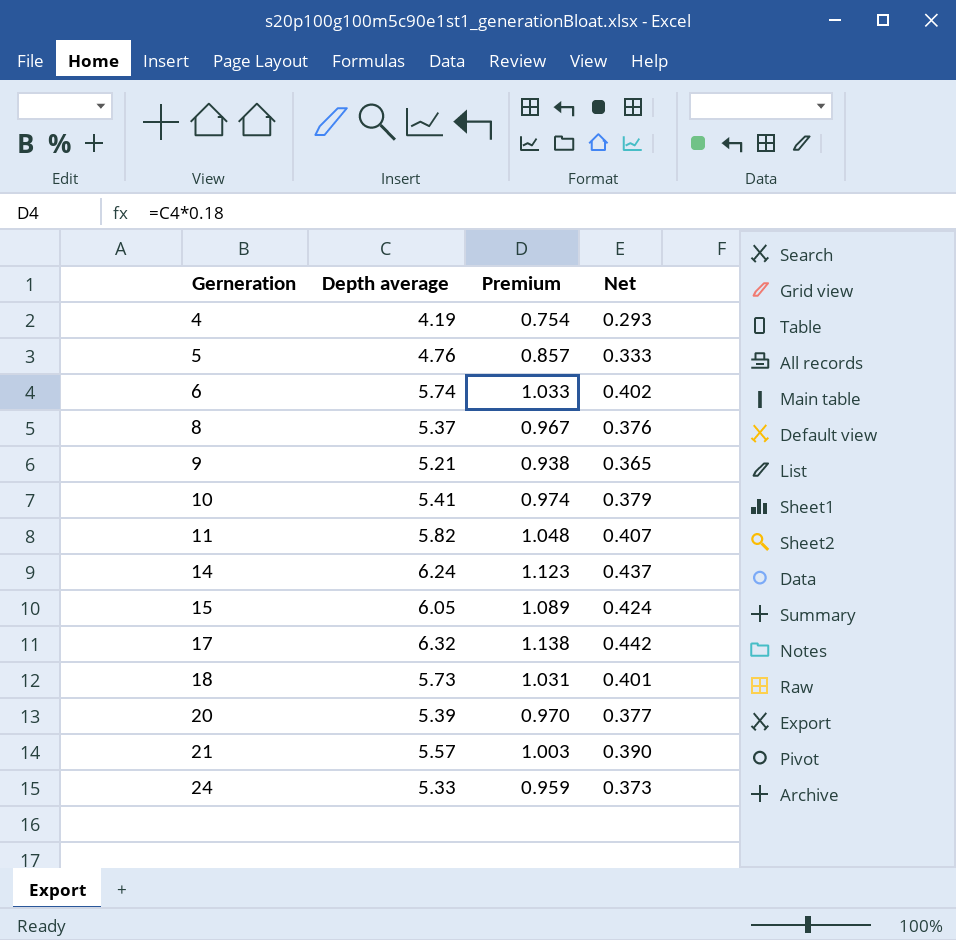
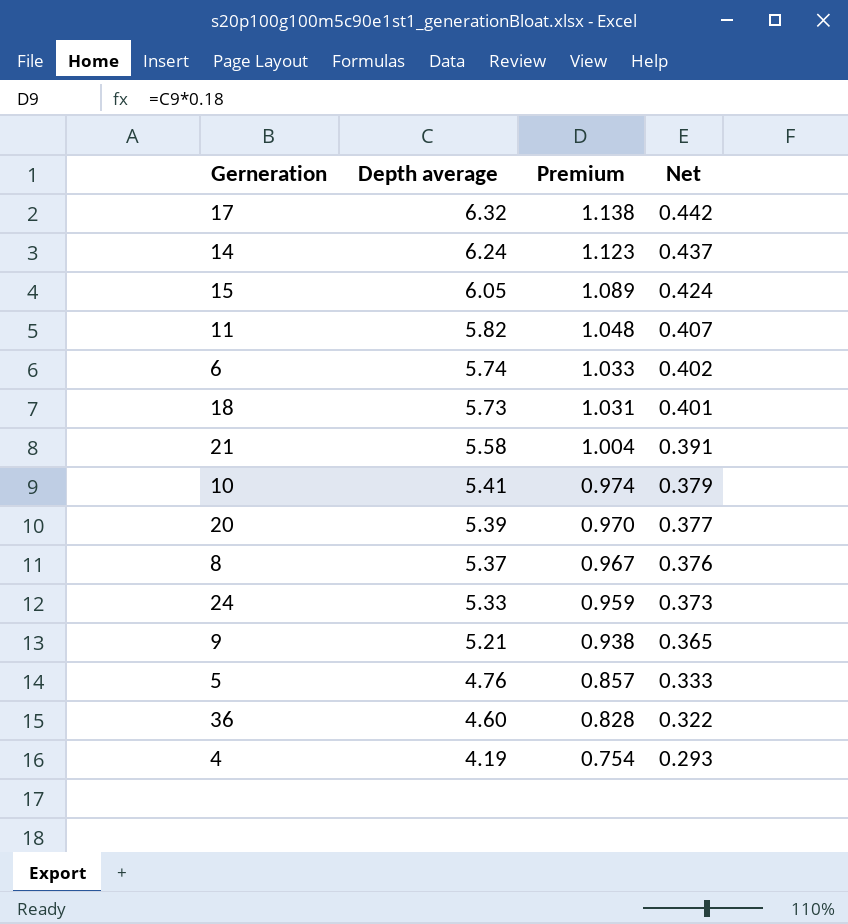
row order: Gerneration ascending -> Depth average descending
21 | Depth average: 5.57 -> 5.58
21 | Premium: 1.003 -> 1.004
21 | Net: 0.390 -> 0.391
row 36: none -> 4.60 | 0.828 | 0.322

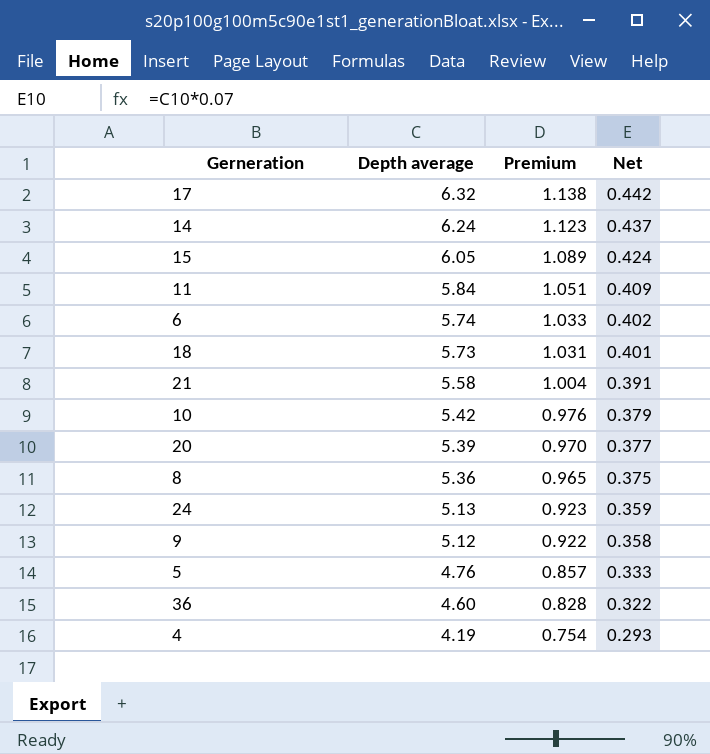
11 | Depth average: 5.82 -> 5.84
11 | Premium: 1.048 -> 1.051
11 | Net: 0.407 -> 0.409
10 | Depth average: 5.41 -> 5.42
10 | Premium: 0.974 -> 0.976
8 | Depth average: 5.37 -> 5.36
8 | Premium: 0.967 -> 0.965
8 | Net: 0.376 -> 0.375
24 | Depth average: 5.33 -> 5.13
24 | Premium: 0.959 -> 0.923
24 | Net: 0.373 -> 0.359
9 | Depth average: 5.21 -> 5.12
9 | Premium: 0.938 -> 0.922
9 | Net: 0.365 -> 0.358

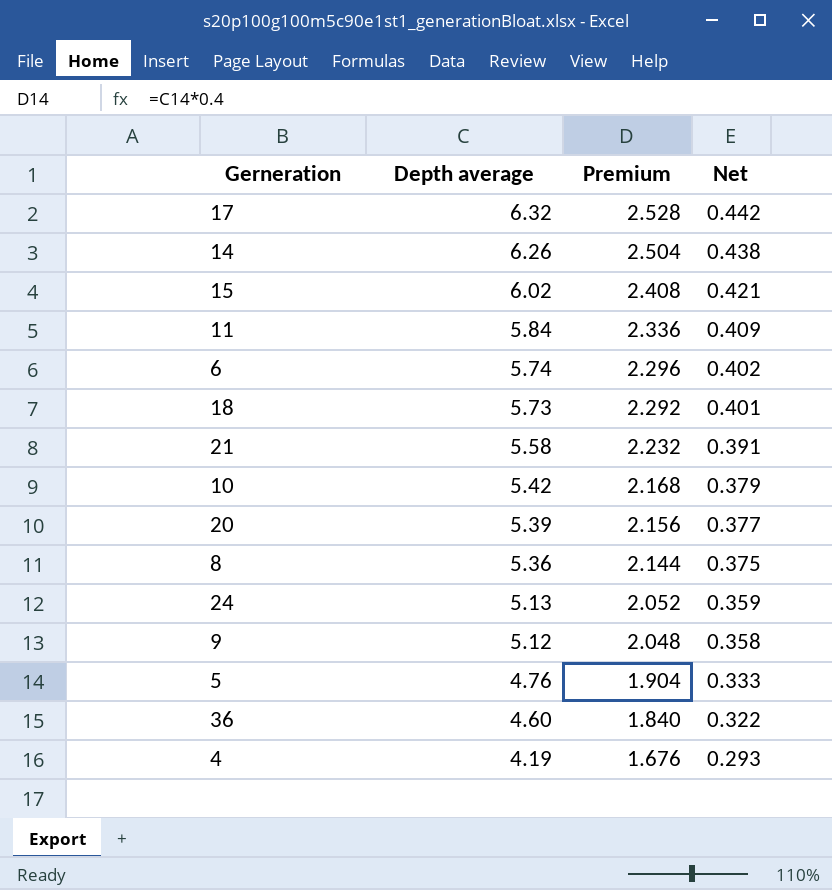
column Premium | formula: [Depth average] * 0.18 -> [Depth average] * 0.4
14 | Depth average: 6.24 -> 6.26
14 | Net: 0.437 -> 0.438
15 | Depth average: 6.05 -> 6.02
15 | Net: 0.424 -> 0.421

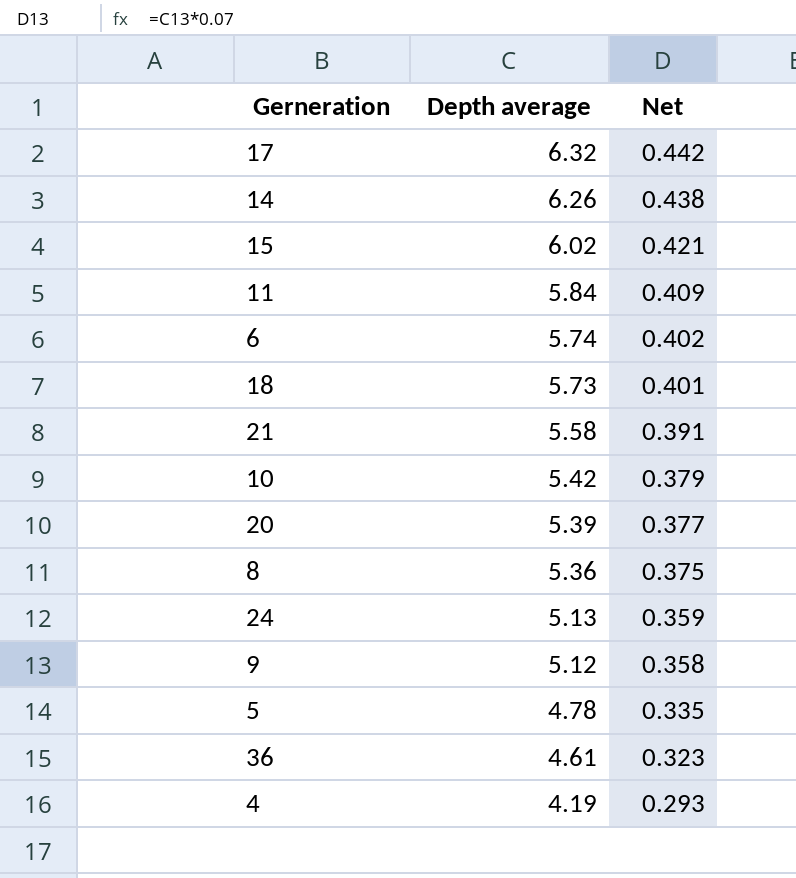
column Premium | formula: [Depth average] * 0.4 -> none
5 | Depth average: 4.76 -> 4.78
5 | Net: 0.333 -> 0.335
36 | Depth average: 4.60 -> 4.61
36 | Net: 0.322 -> 0.323

